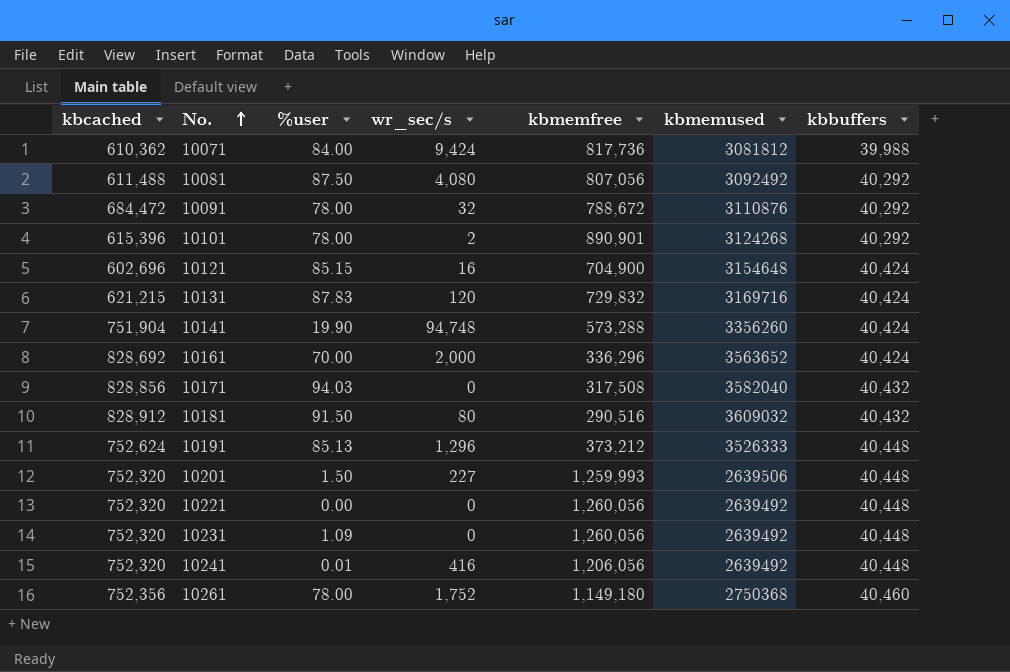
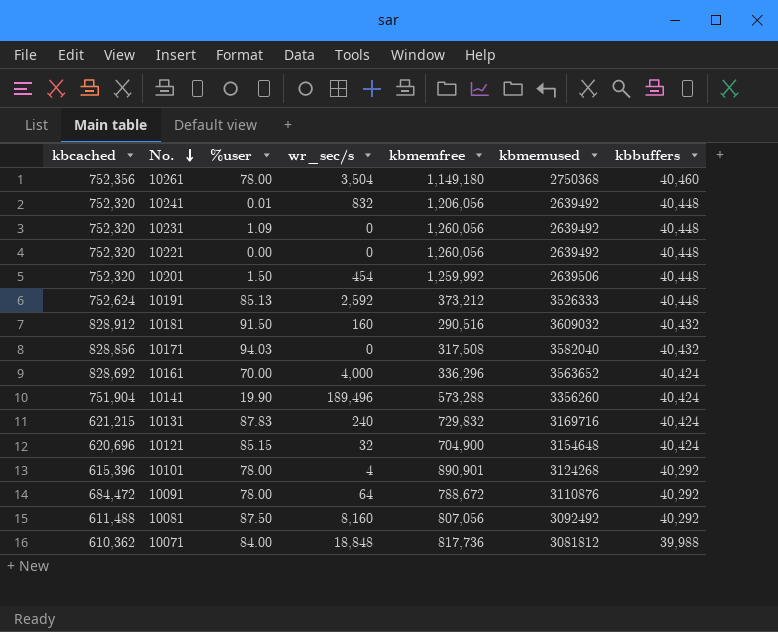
row order: No. ascending -> No. descending
10261 | wr_sec/s: 1,752 -> 3,504
10241 | wr_sec/s: 416 -> 832
10201 | wr_sec/s: 227 -> 454
10201 | kbmemfree: 1,259,993 -> 1,259,992
10191 | wr_sec/s: 1,296 -> 2,592
10181 | wr_sec/s: 80 -> 160
10161 | wr_sec/s: 2,000 -> 4,000
10141 | wr_sec/s: 94,748 -> 189,496
10131 | wr_sec/s: 120 -> 240
10121 | kbcached: 602,696 -> 620,696
10121 | wr_sec/s: 16 -> 32
10101 | wr_sec/s: 2 -> 4
10091 | wr_sec/s: 32 -> 64
10081 | wr_sec/s: 4,080 -> 8,160
10071 | wr_sec/s: 9,424 -> 18,848

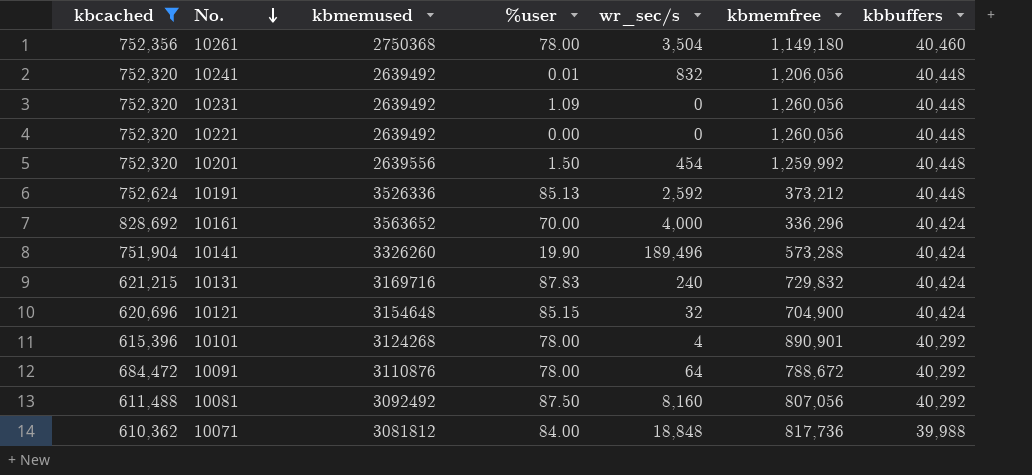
filter: none -> kbcached <= 828,692
column kbmemused | position: 6 -> 3
10201 | kbmemused: 2639506 -> 2639556
10191 | kbmemused: 3526333 -> 3526336
10141 | kbmemused: 3356260 -> 3326260

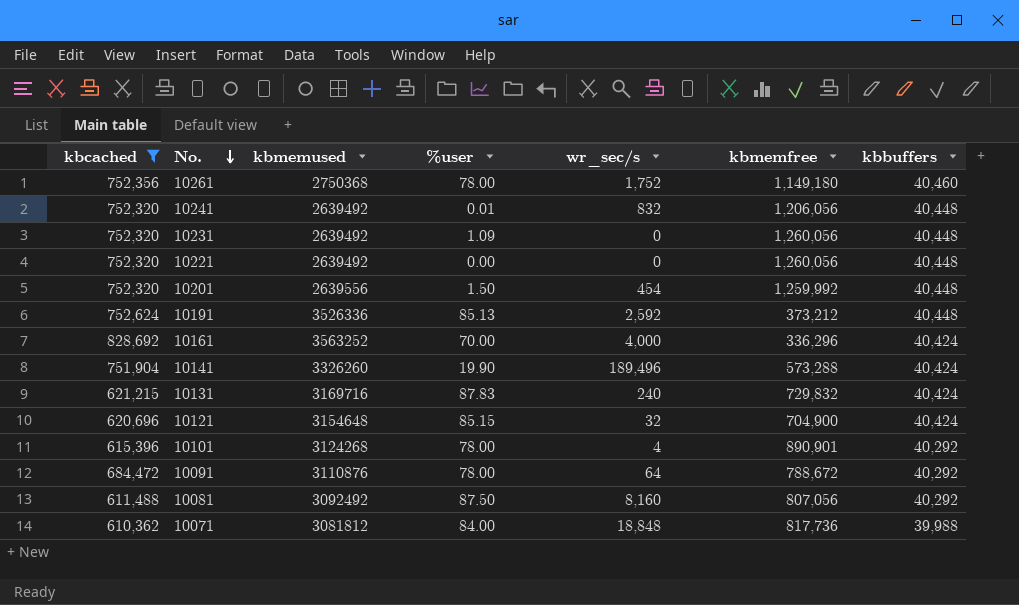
10261 | wr_sec/s: 3,504 -> 1,752
10161 | kbmemused: 3563652 -> 3563252

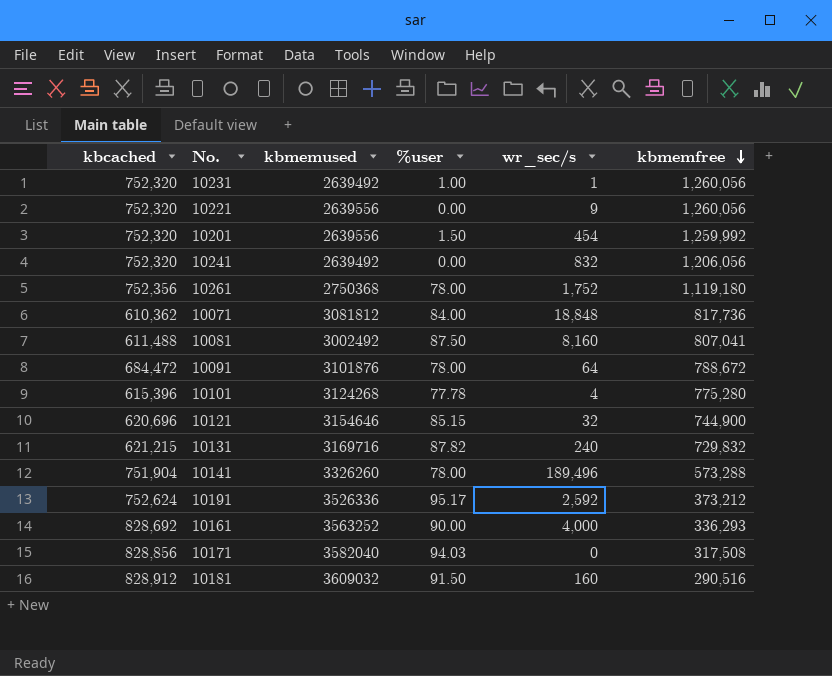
filter: kbcached <= 828,692 -> none
row order: No. descending -> kbmemfree descending
column kbbuffers | position: 7 -> none
10231 | %user: 1.09 -> 1.00
10231 | wr_sec/s: 0 -> 1
10221 | kbmemused: 2639492 -> 2639556
10221 | wr_sec/s: 0 -> 9
10241 | %user: 0.01 -> 0.00
10261 | kbmemfree: 1,149,180 -> 1,119,180
10081 | kbmemused: 3092492 -> 3002492
10081 | kbmemfree: 807,056 -> 807,041
10091 | kbmemused: 3110876 -> 3101876
10101 | %user: 78.00 -> 77.78
10101 | kbmemfree: 890,901 -> 775,280
10121 | kbmemused: 3154648 -> 3154646
10121 | kbmemfree: 704,900 -> 744,900
10131 | %user: 87.83 -> 87.82
10141 | %user: 19.90 -> 78.00
10191 | %user: 85.13 -> 95.17
10161 | %user: 70.00 -> 90.00
10161 | kbmemfree: 336,296 -> 336,293

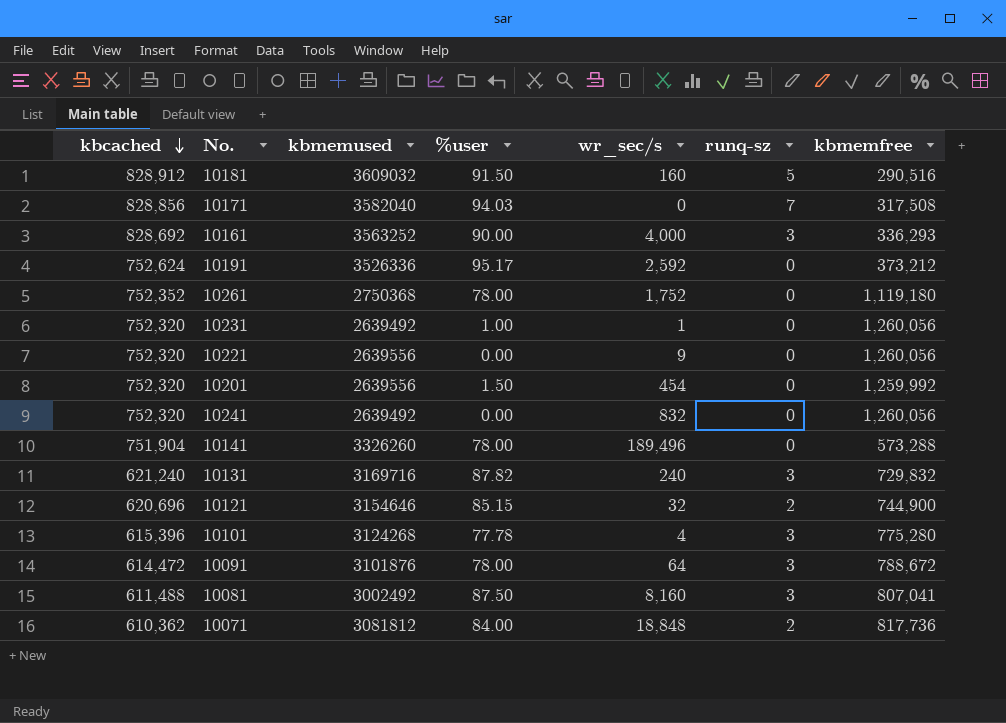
row order: kbmemfree descending -> kbcached descending
column runq-sz | position: none -> 6
10261 | kbcached: 752,356 -> 752,352
10241 | kbmemfree: 1,206,056 -> 1,260,056
10131 | kbcached: 621,215 -> 621,240
10091 | kbcached: 684,472 -> 614,472

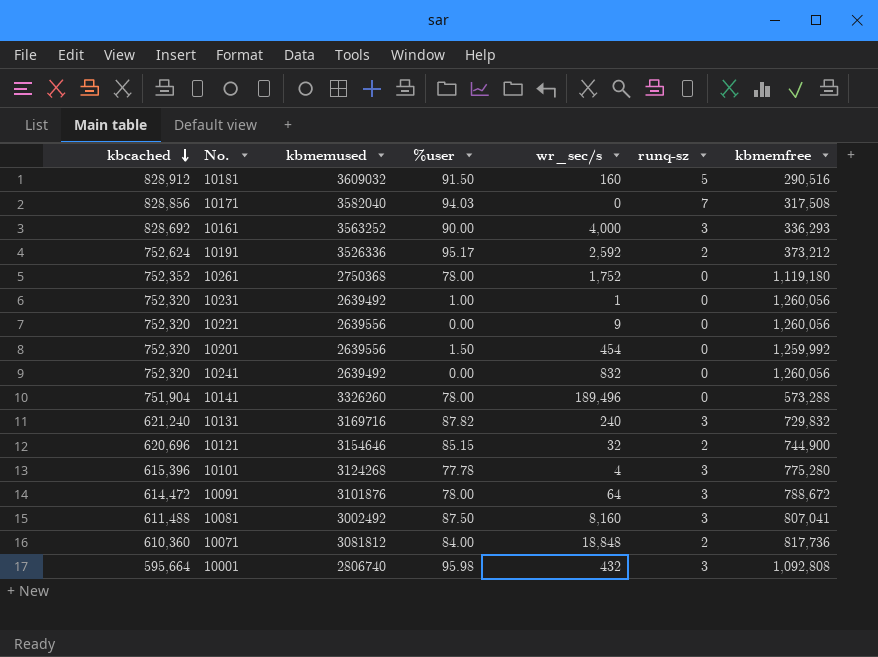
10191 | runq-sz: 0 -> 2
10071 | kbcached: 610,362 -> 610,360
row 10001: none -> 595,664 | 2806740 | 95.98 | 432 | 3 | 1,092,808

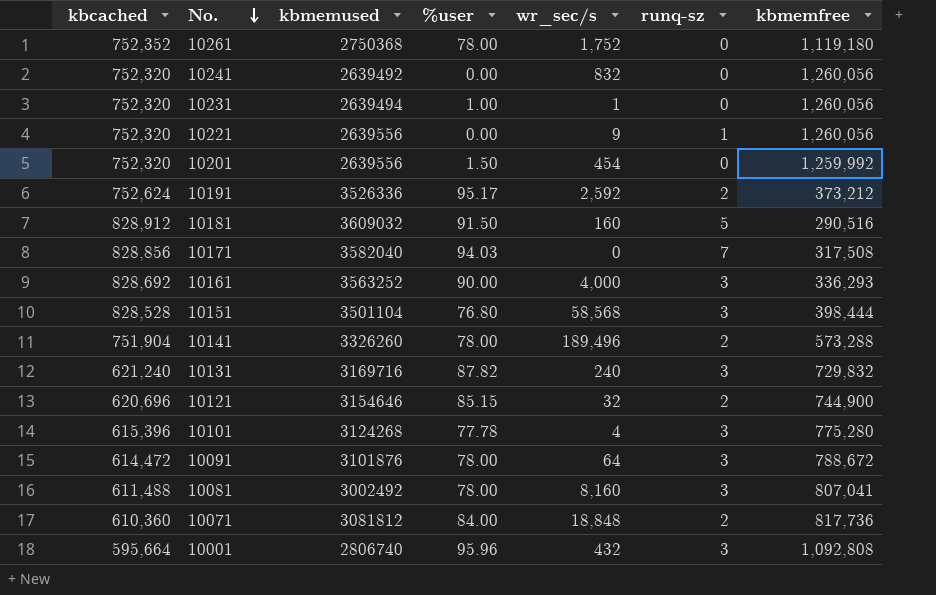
row order: kbcached descending -> No. descending
10231 | kbmemused: 2639492 -> 2639494
10221 | runq-sz: 0 -> 1
row 10151: none -> 828,528 | 3501104 | 76.80 | 58,568 | 3 | 398,444
10141 | runq-sz: 0 -> 2
10081 | %user: 87.50 -> 78.00
10001 | %user: 95.98 -> 95.96

